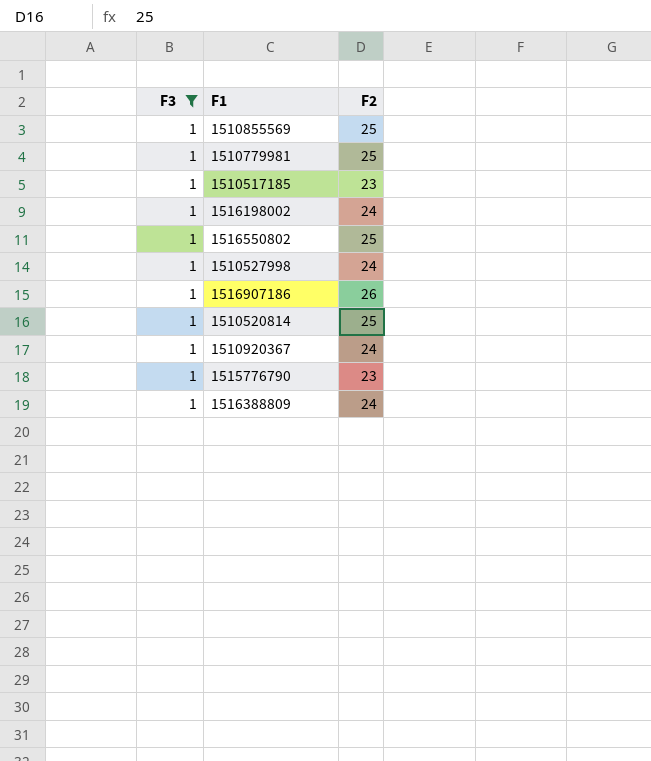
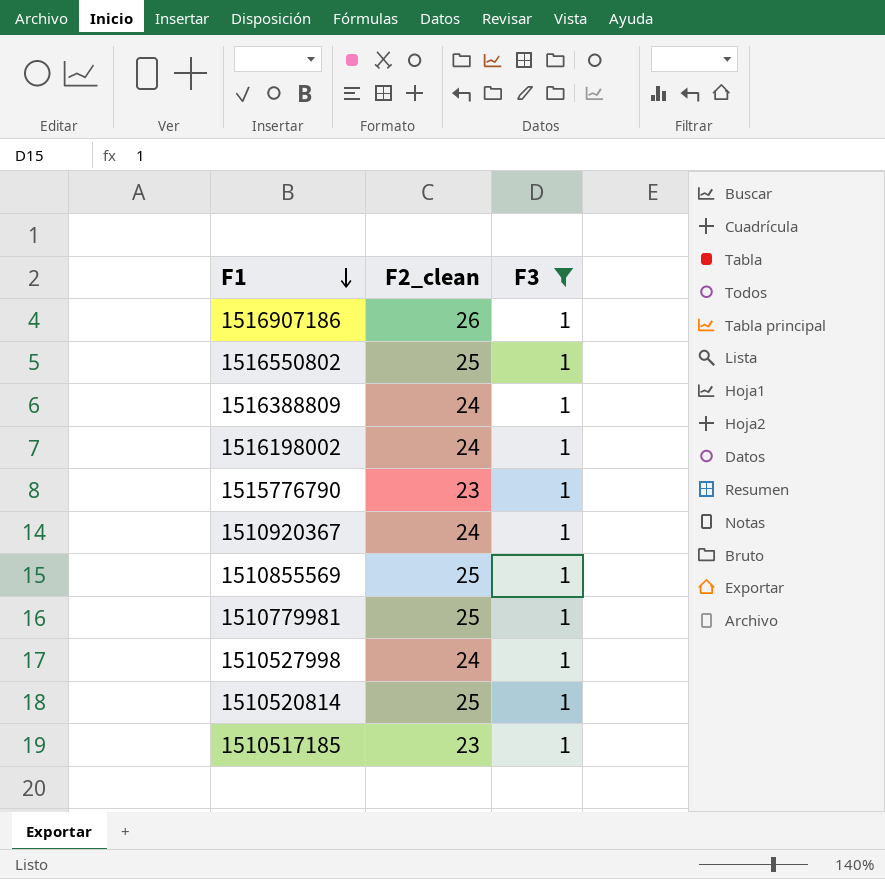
row order: none -> F1 descending
column name: F2 -> F2_clean
column F3 | position: 1 -> 3

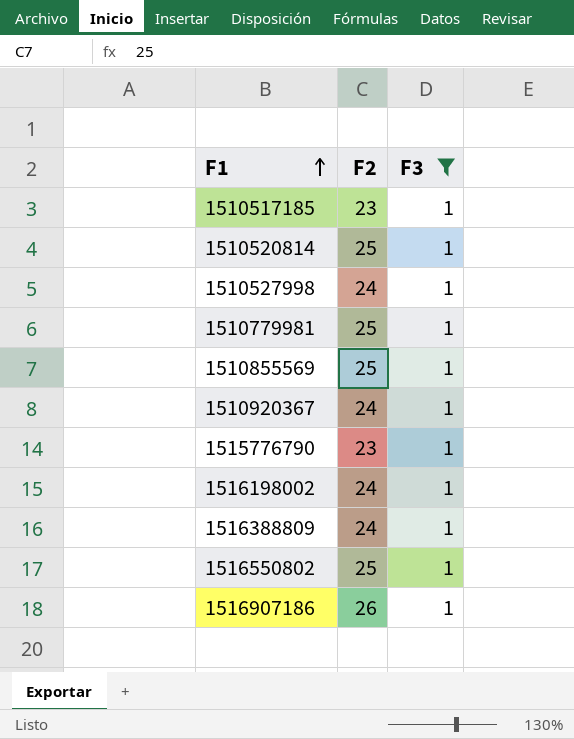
row order: F1 descending -> F1 ascending
column name: F2_clean -> F2

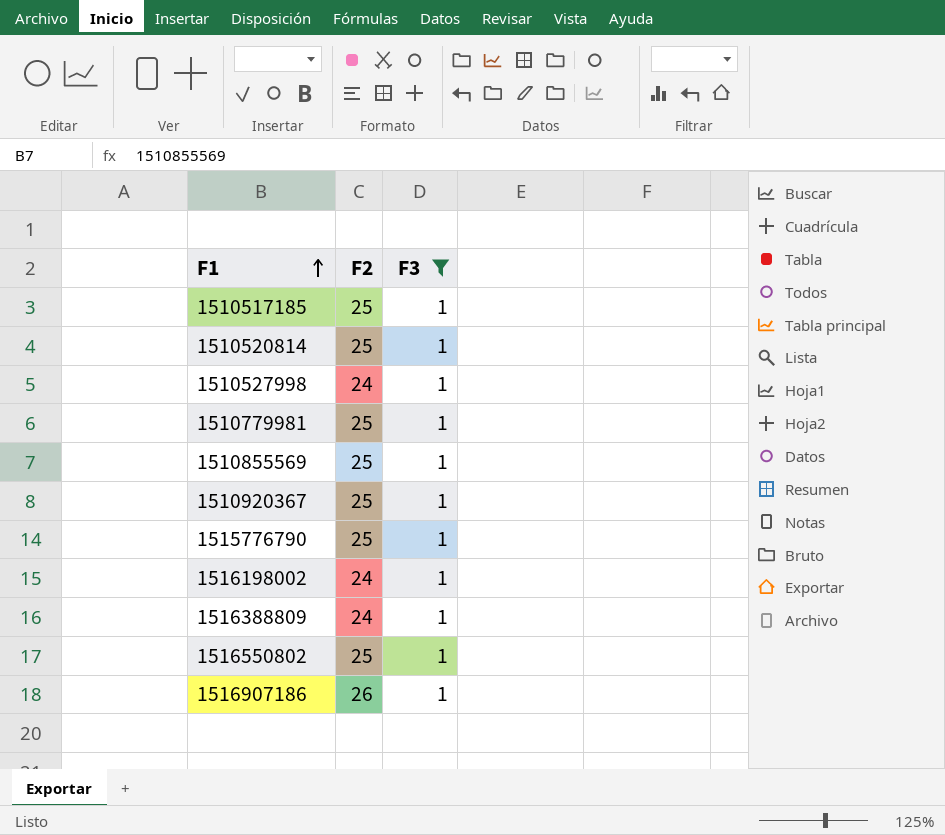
1510517185 | F2: 23 -> 25
1510920367 | F2: 24 -> 25
1515776790 | F2: 23 -> 25

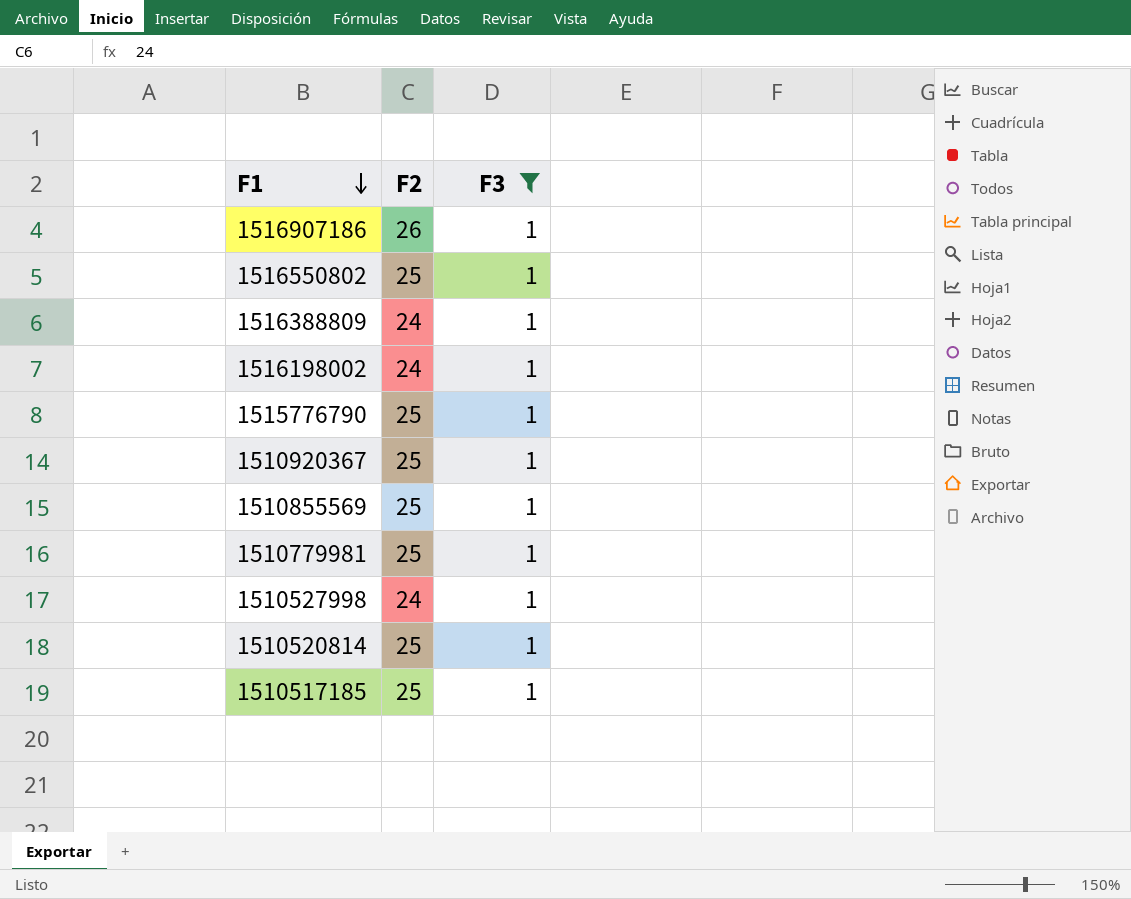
row order: F1 ascending -> F1 descending

